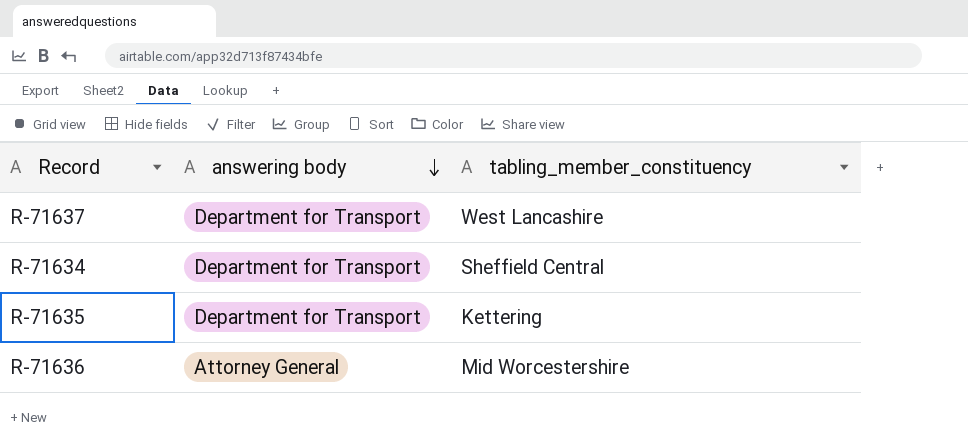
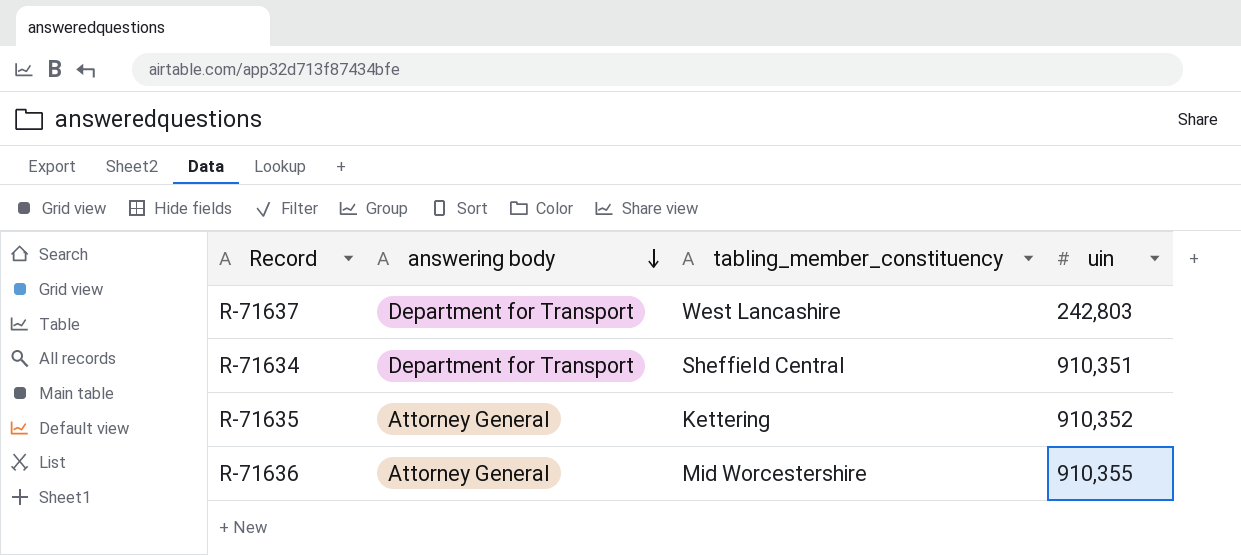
column uin | position: none -> 4
R-71635 | answering body: Department for Transport -> Attorney General

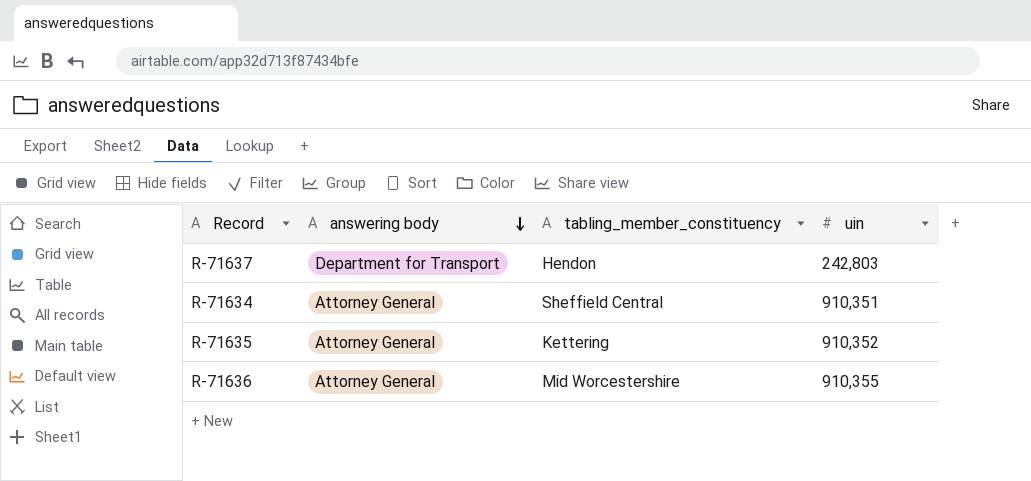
R-71637 | tabling_member_constituency: West Lancashire -> Hendon
R-71634 | answering body: Department for Transport -> Attorney General

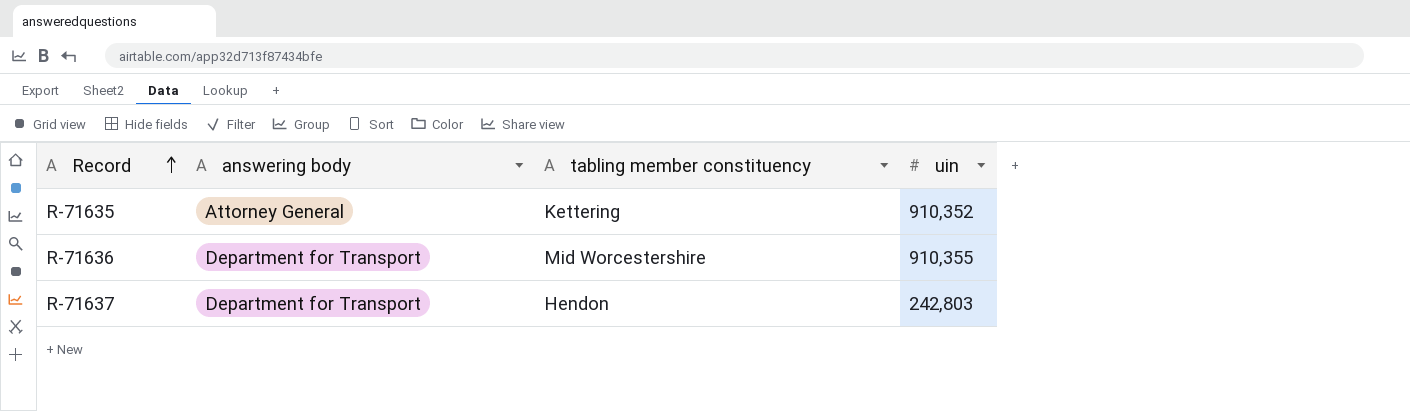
row order: answering body descending -> Record ascending
column name: tabling_member_constituency -> tabling member constituency
row R-71634: Attorney General | Sheffield Central | 910,351 -> none
R-71636 | answering body: Attorney General -> Department for Transport

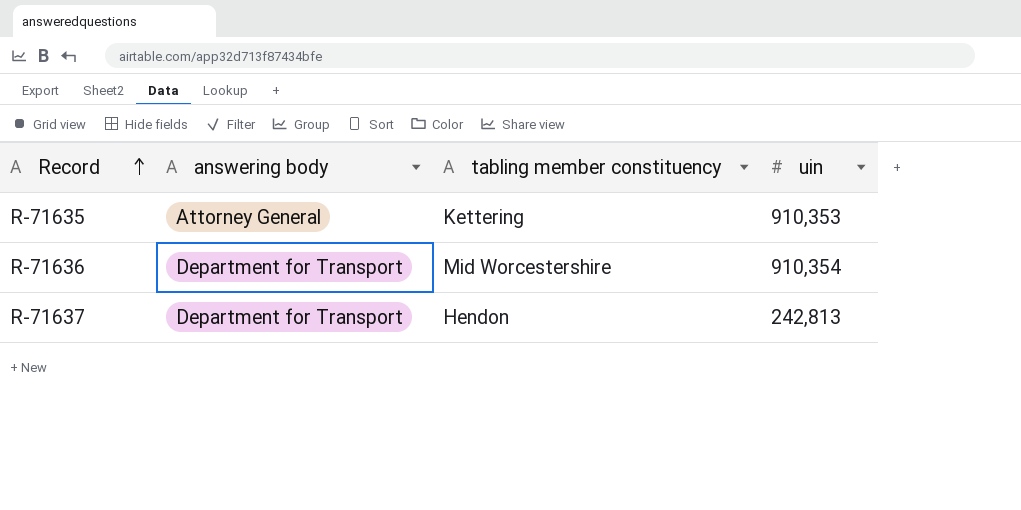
R-71635 | uin: 910,352 -> 910,353
R-71636 | uin: 910,355 -> 910,354
R-71637 | uin: 242,803 -> 242,813

